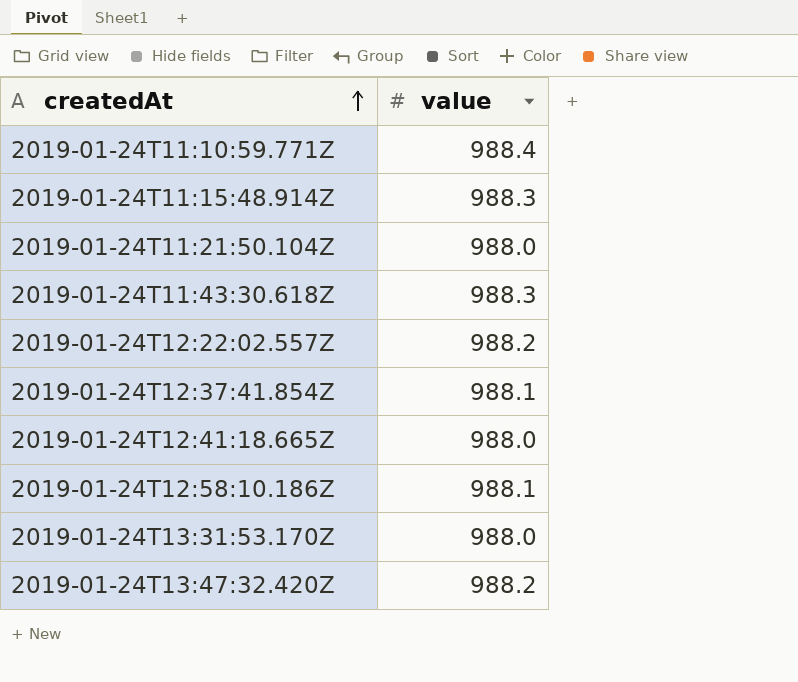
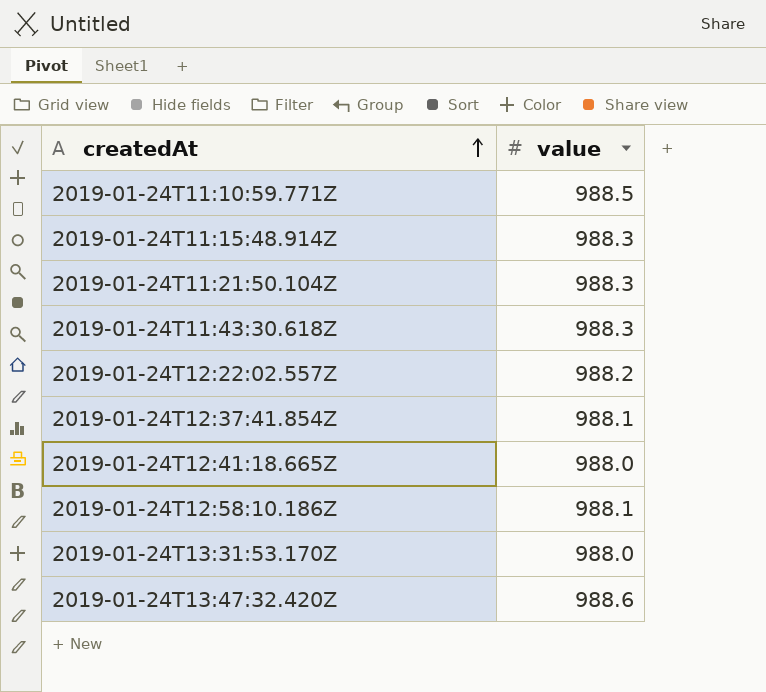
2019-01-24T11:10:59.771Z | value: 988.4 -> 988.5
2019-01-24T11:21:50.104Z | value: 988.0 -> 988.3
2019-01-24T13:47:32.420Z | value: 988.2 -> 988.6

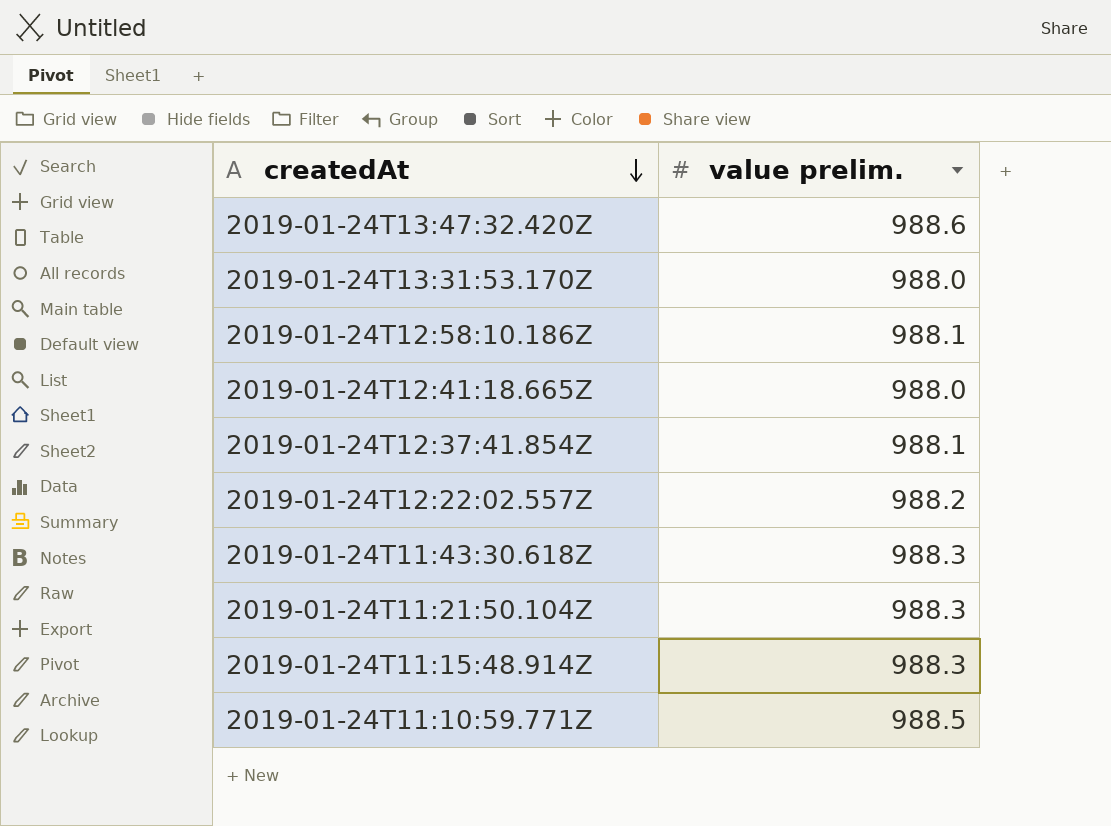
row order: createdAt ascending -> createdAt descending
column name: value -> value prelim.

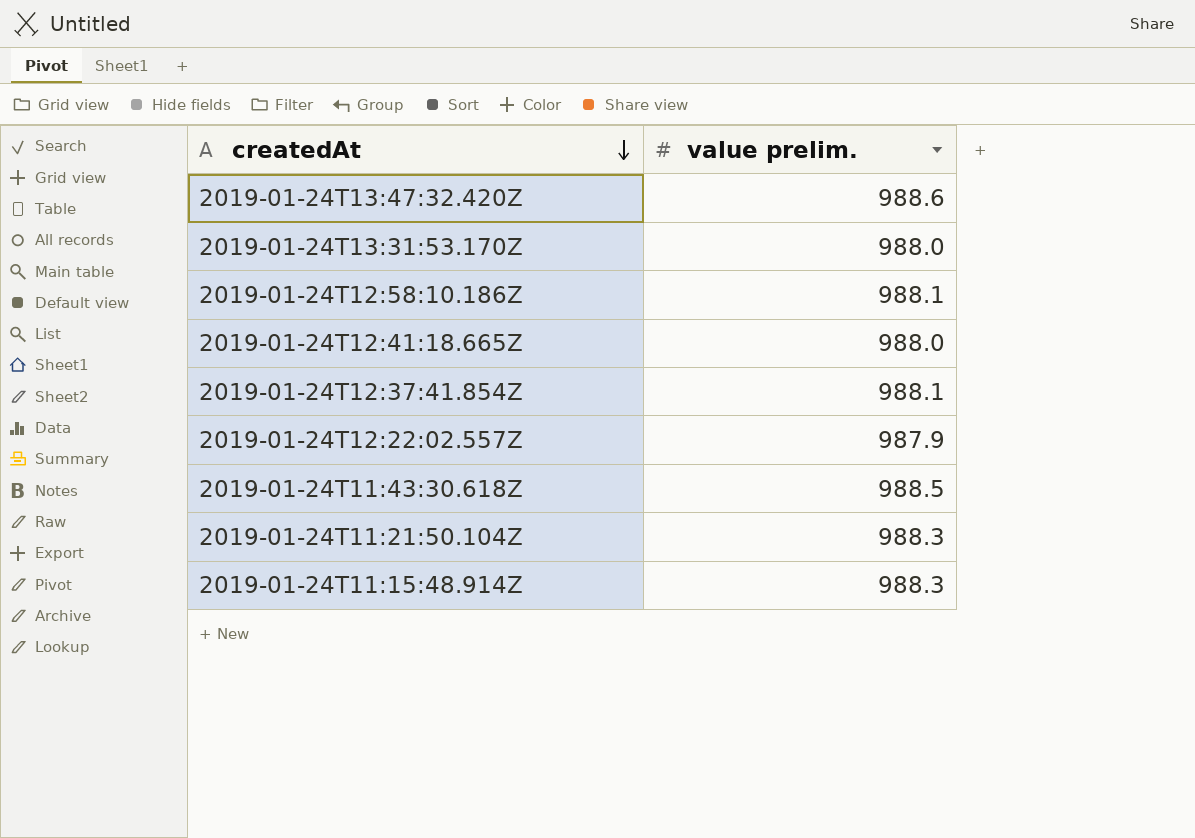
row 2019-01-24T11:10:59.771Z: 988.5 -> none
2019-01-24T12:22:02.557Z | value prelim.: 988.2 -> 987.9
2019-01-24T11:43:30.618Z | value prelim.: 988.3 -> 988.5

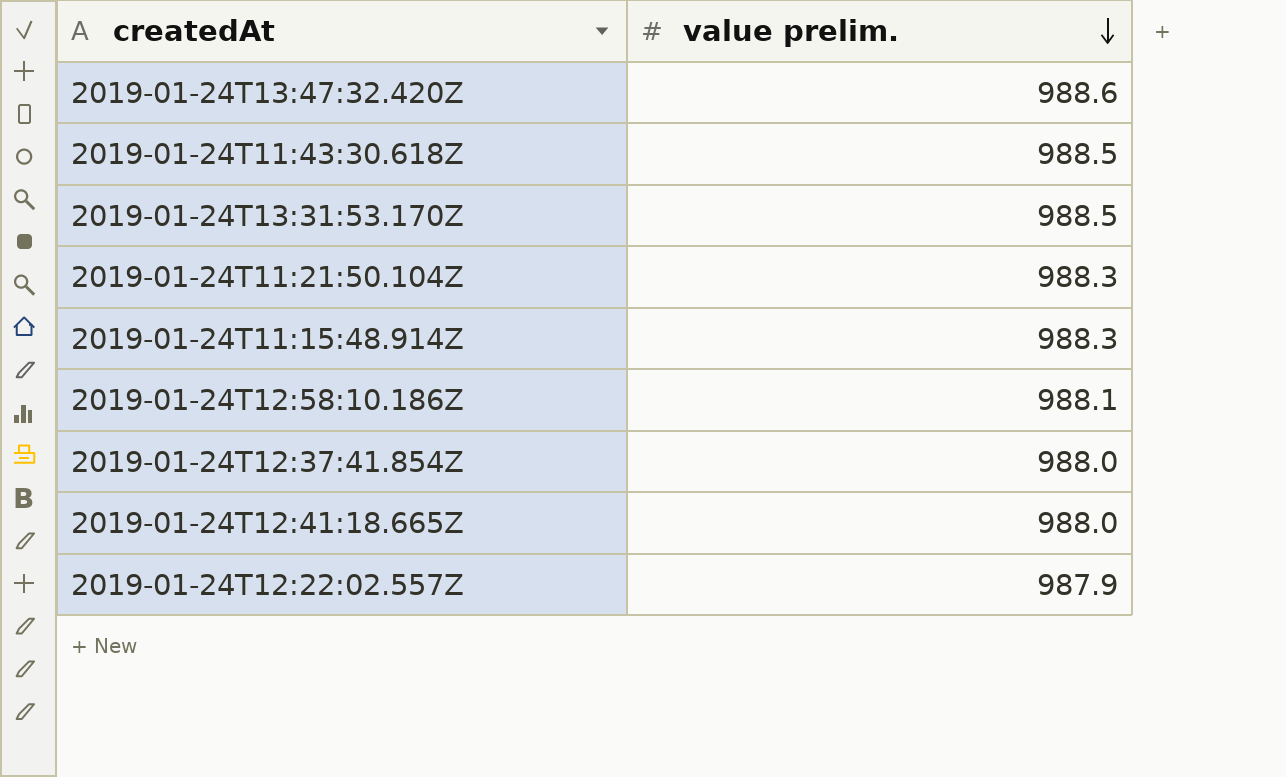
row order: createdAt descending -> value prelim. descending
2019-01-24T13:31:53.170Z | value prelim.: 988.0 -> 988.5
2019-01-24T12:37:41.854Z | value prelim.: 988.1 -> 988.0

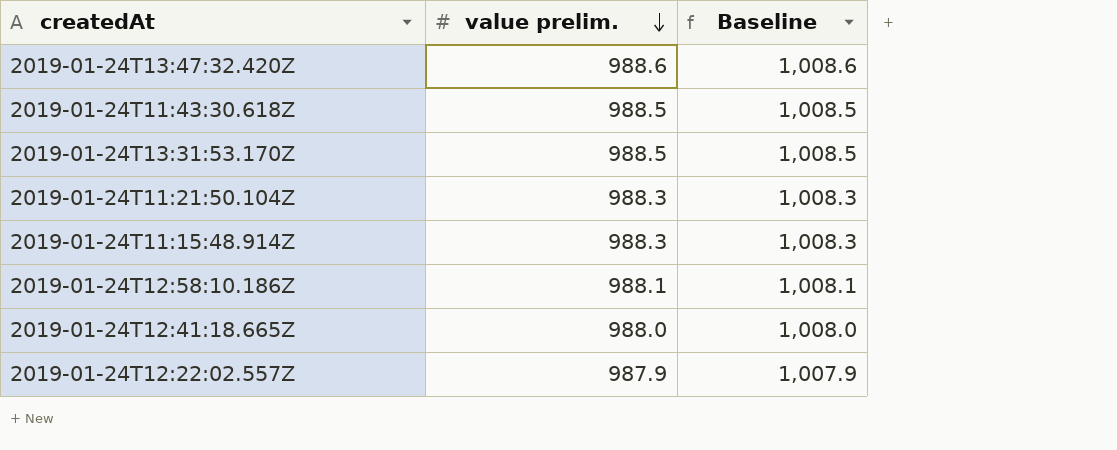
column Baseline | formula: none -> [value prelim.] + 20
row 2019-01-24T12:37:41.854Z: 988.0 -> none

